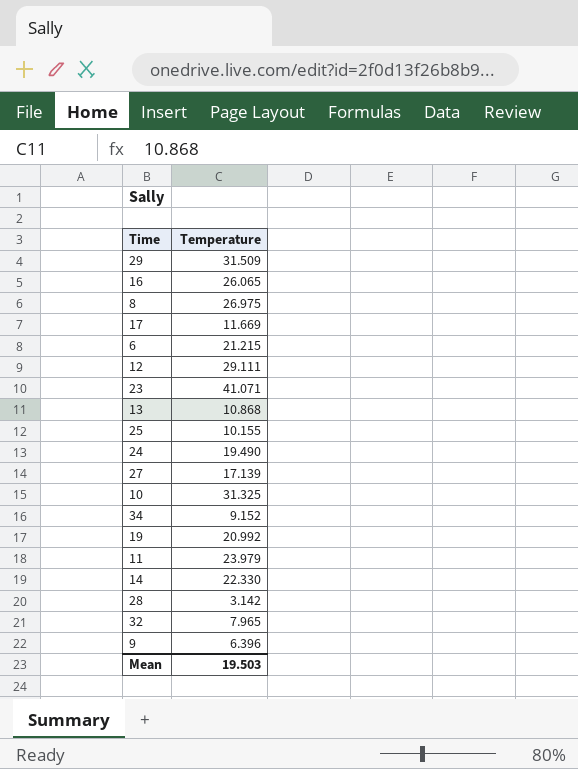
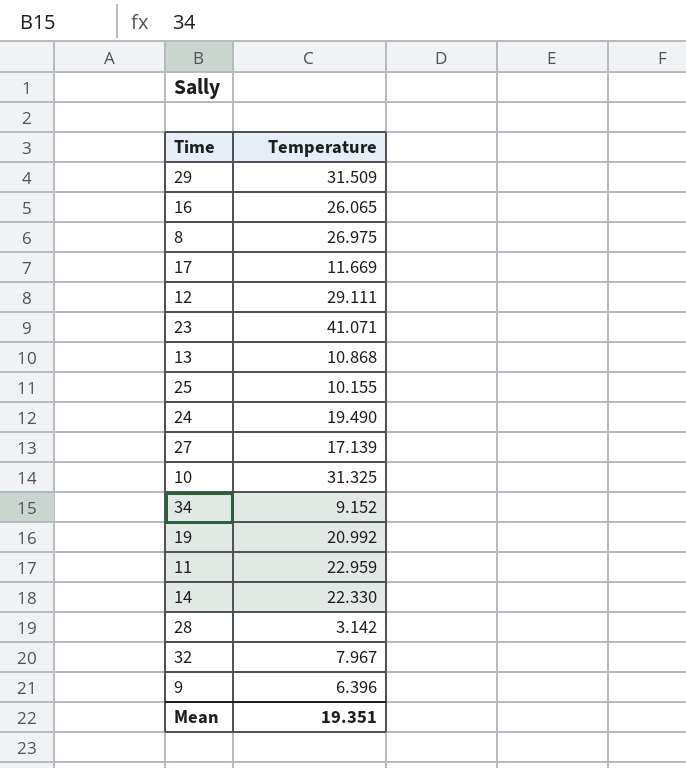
row 6: 21.215 -> none
11 | Temperature: 23.979 -> 22.959
32 | Temperature: 7.965 -> 7.967
Mean | Temperature: 19.503 -> 19.351

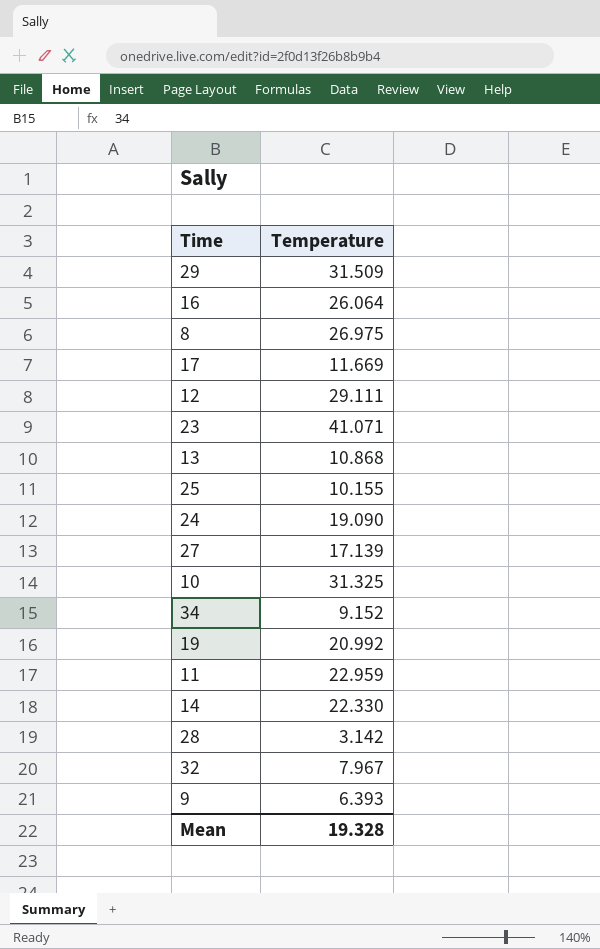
16 | Temperature: 26.065 -> 26.064
24 | Temperature: 19.490 -> 19.090
9 | Temperature: 6.396 -> 6.393
Mean | Temperature: 19.351 -> 19.328

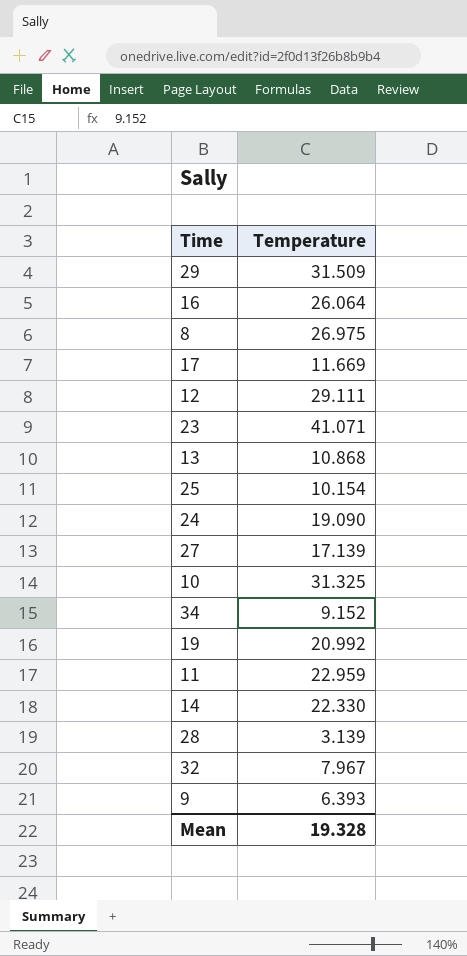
25 | Temperature: 10.155 -> 10.154
28 | Temperature: 3.142 -> 3.139

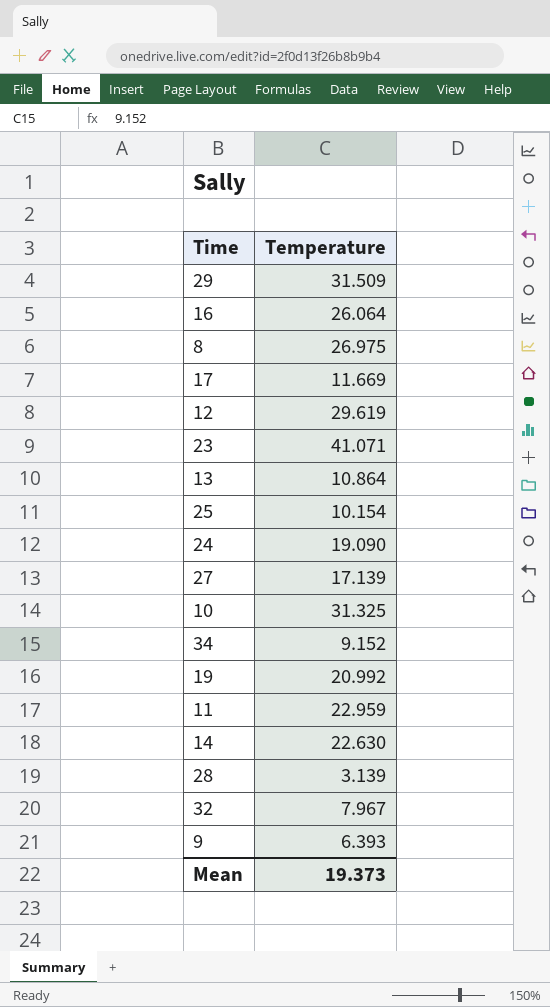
12 | Temperature: 29.111 -> 29.619
13 | Temperature: 10.868 -> 10.864
14 | Temperature: 22.330 -> 22.630
Mean | Temperature: 19.328 -> 19.373

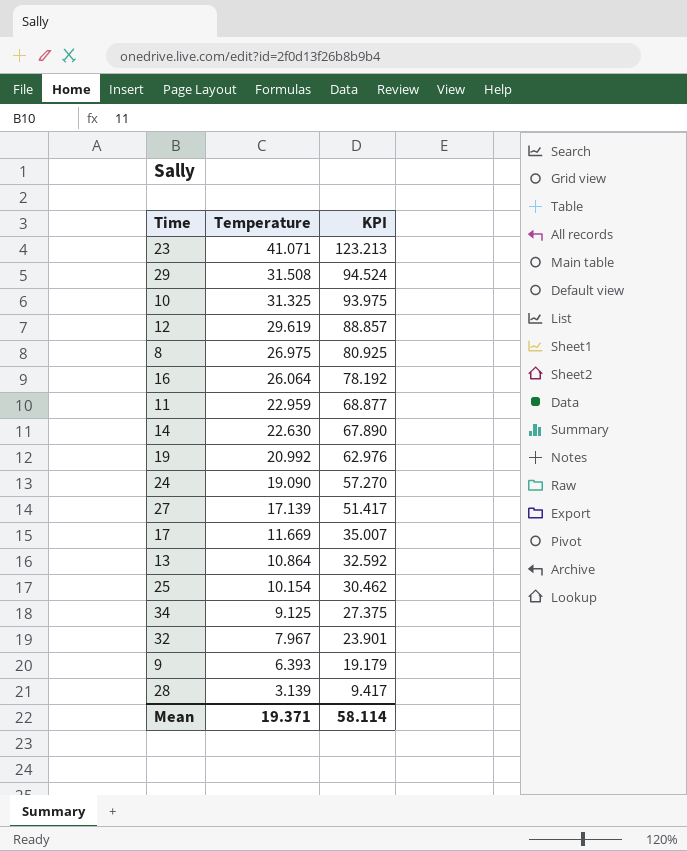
row order: none -> Temperature descending
column KPI | formula: none -> [Temperature] * 3
29 | Temperature: 31.509 -> 31.508
34 | Temperature: 9.152 -> 9.125
Mean | Temperature: 19.373 -> 19.371

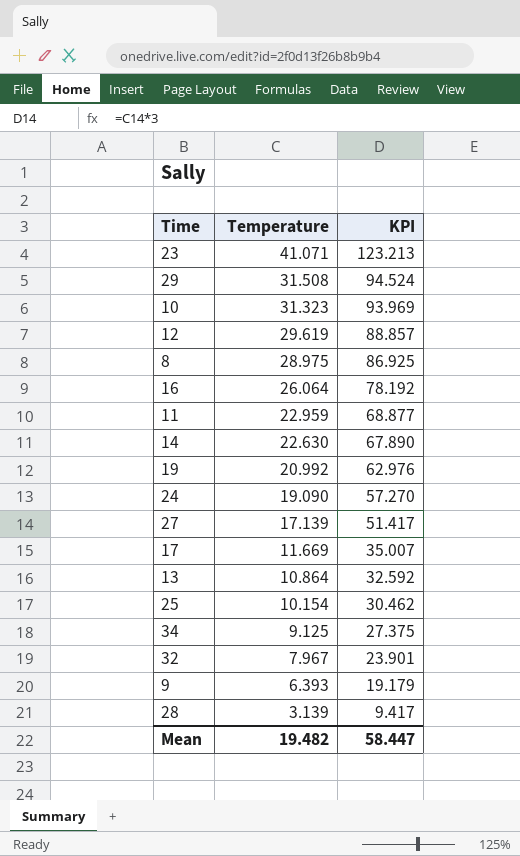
10 | Temperature: 31.325 -> 31.323
10 | KPI: 93.975 -> 93.969
8 | Temperature: 26.975 -> 28.975
8 | KPI: 80.925 -> 86.925
Mean | Temperature: 19.371 -> 19.482
Mean | KPI: 58.114 -> 58.447

